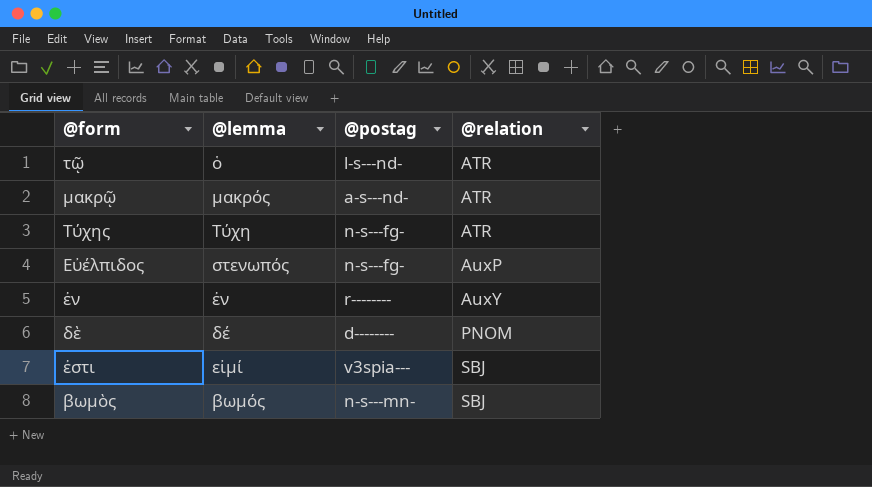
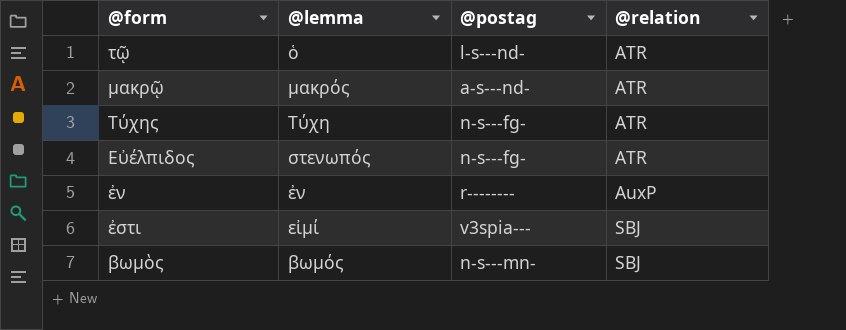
row δὲ: δέ | d-------- | PNOM -> none
Εὐέλπιδος | @relation: AuxP -> ATR
ἐν | @relation: AuxY -> AuxP

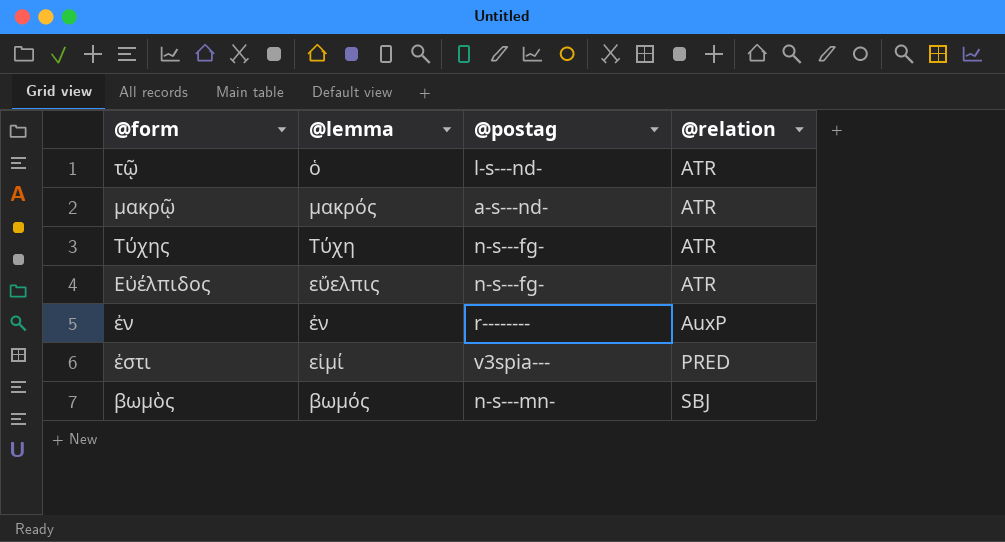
Εὐέλπιδος | @lemma: στενωπός -> εὔελπις
ἐστι | @relation: SBJ -> PRED

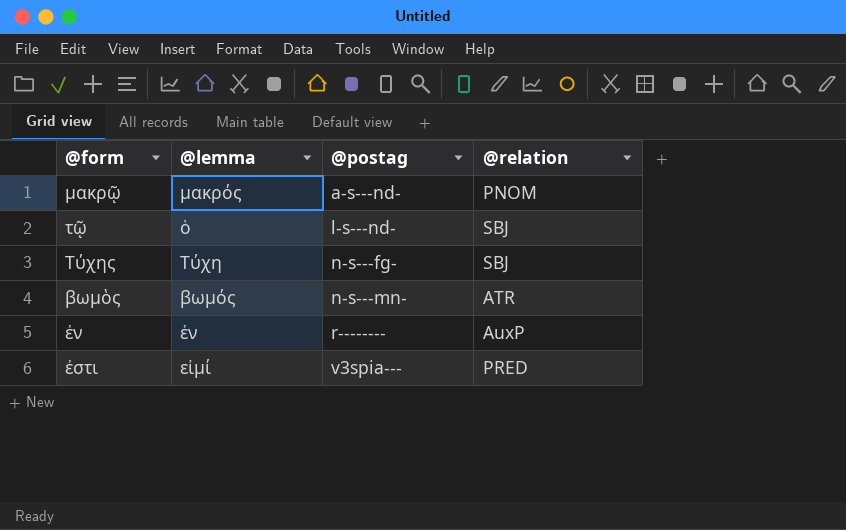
row order: @relation ascending -> @postag ascending
row Εὐέλπιδος: εὔελπις | n-s---fg- | ATR -> none
μακρῷ | @relation: ATR -> PNOM
τῷ | @relation: ATR -> SBJ
Τύχης | @relation: ATR -> SBJ
βωμὸς | @relation: SBJ -> ATR

